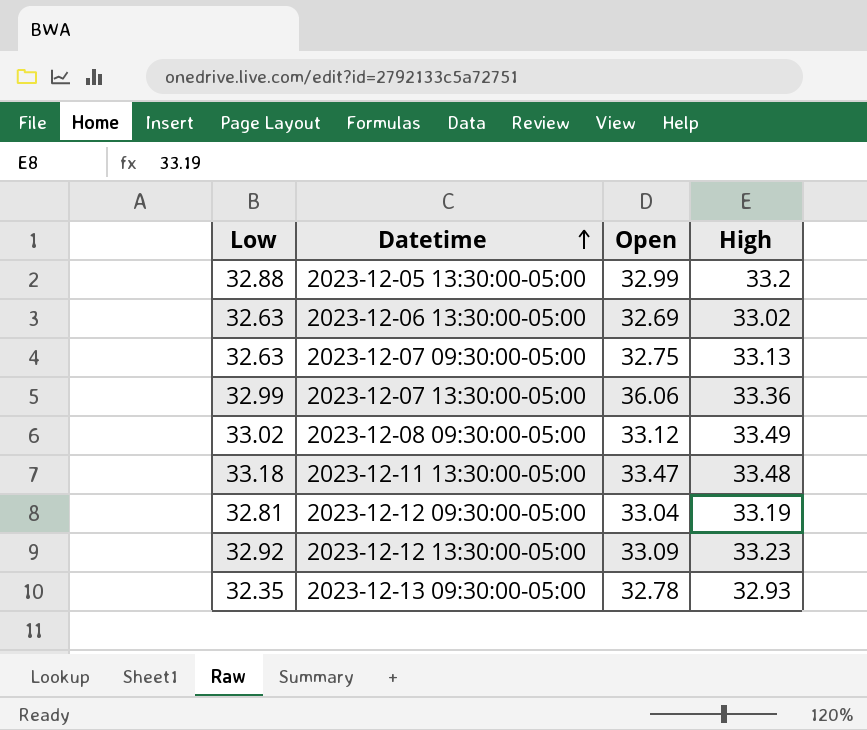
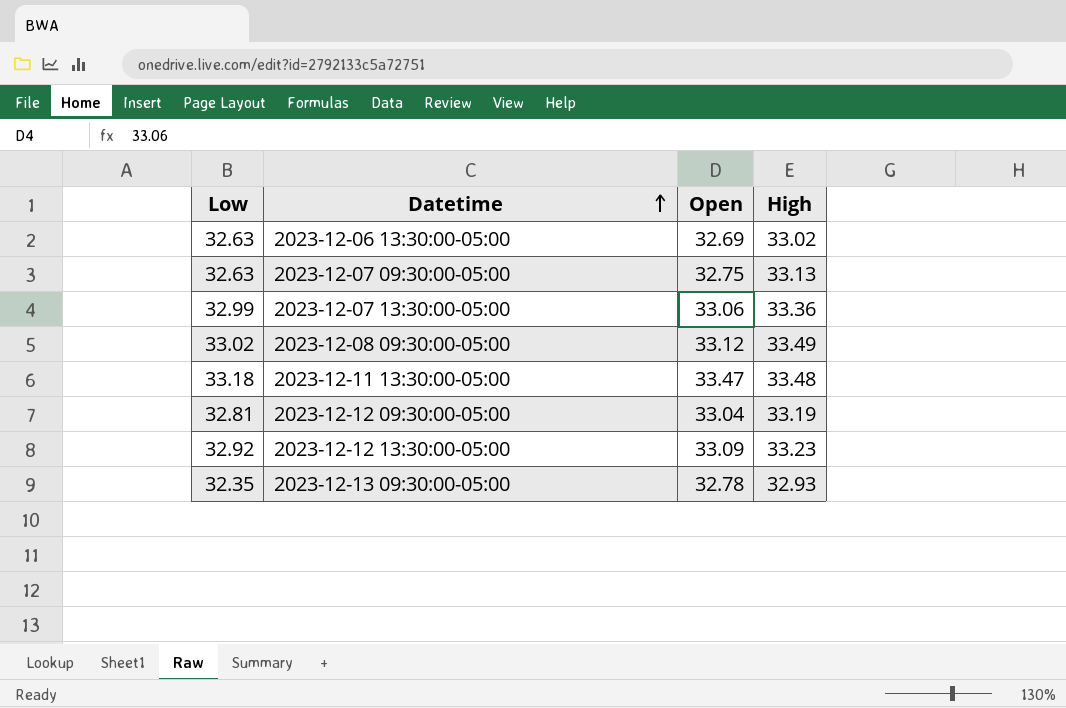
row 2023-12-05 13:30:00-05:00: 32.88 | 32.99 | 33.2 -> none
2023-12-07 13:30:00-05:00 | Open: 36.06 -> 33.06

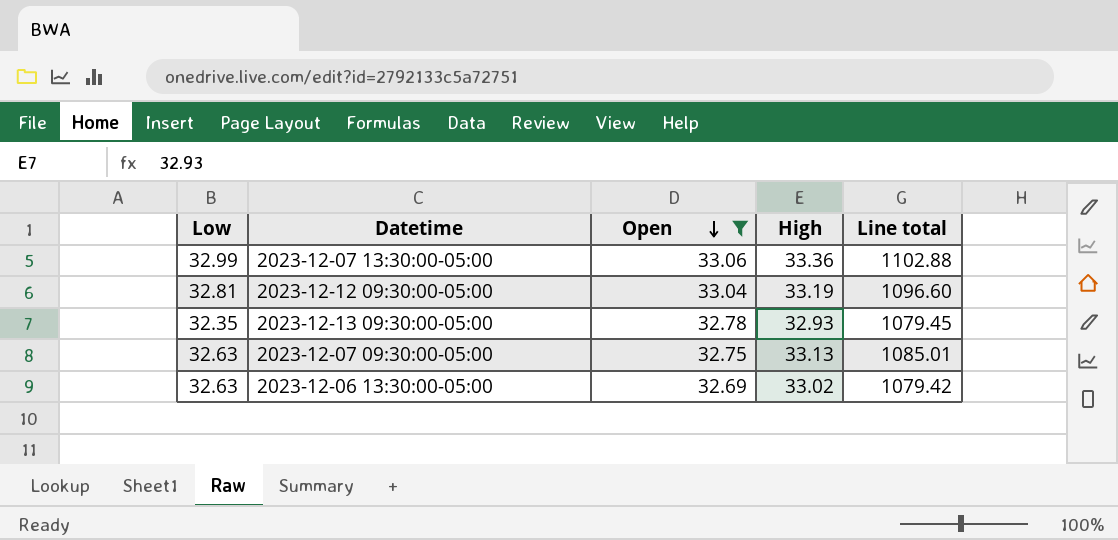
filter: none -> Open <= 33.06
row order: Datetime ascending -> Open descending
column Line total | formula: none -> [Open] * [High]

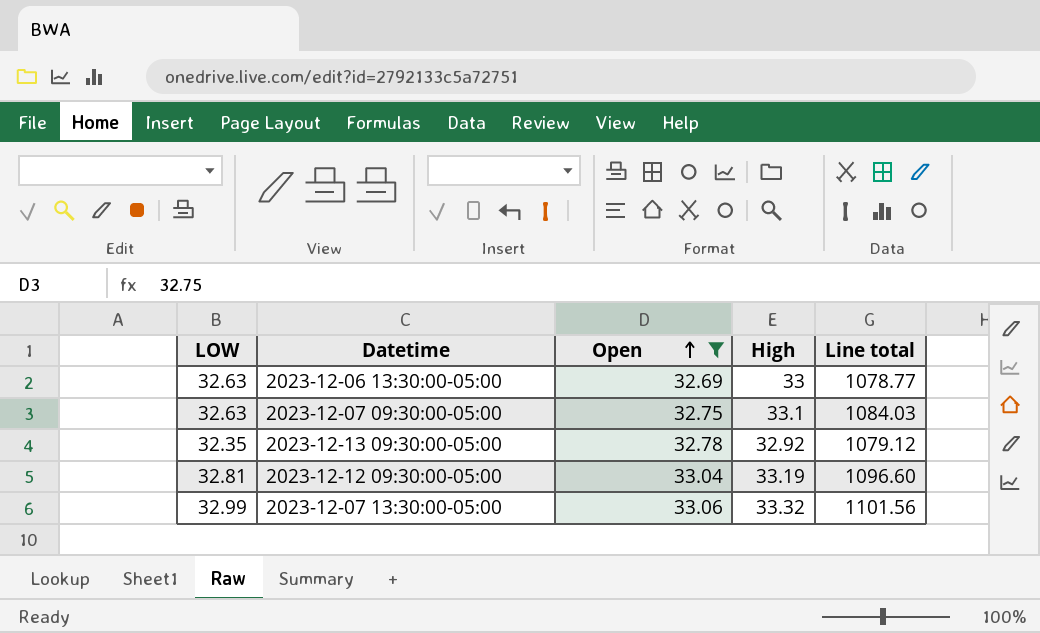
row order: Open descending -> Open ascending
column name: Low -> LOW
2023-12-06 13:30:00-05:00 | High: 33.02 -> 33
2023-12-06 13:30:00-05:00 | Line total: 1079.42 -> 1078.77
2023-12-07 09:30:00-05:00 | High: 33.13 -> 33.1
2023-12-07 09:30:00-05:00 | Line total: 1085.01 -> 1084.03
2023-12-13 09:30:00-05:00 | High: 32.93 -> 32.92
2023-12-13 09:30:00-05:00 | Line total: 1079.45 -> 1079.12
2023-12-07 13:30:00-05:00 | High: 33.36 -> 33.32
2023-12-07 13:30:00-05:00 | Line total: 1102.88 -> 1101.56

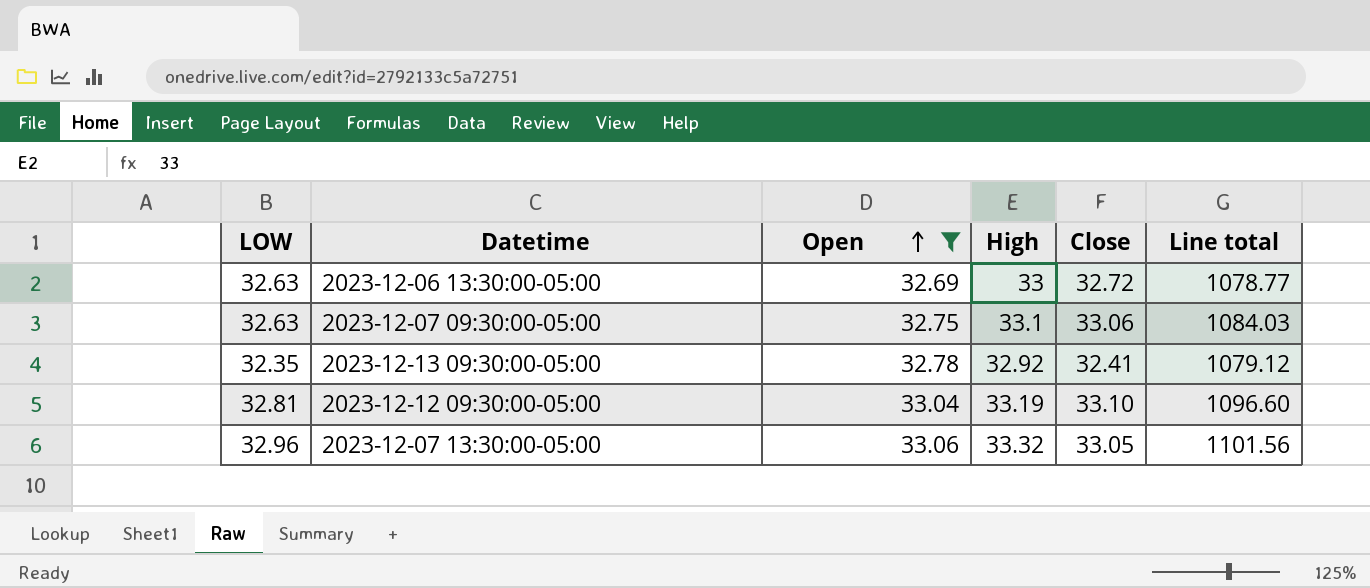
column Close | position: none -> 5
2023-12-07 13:30:00-05:00 | LOW: 32.99 -> 32.96

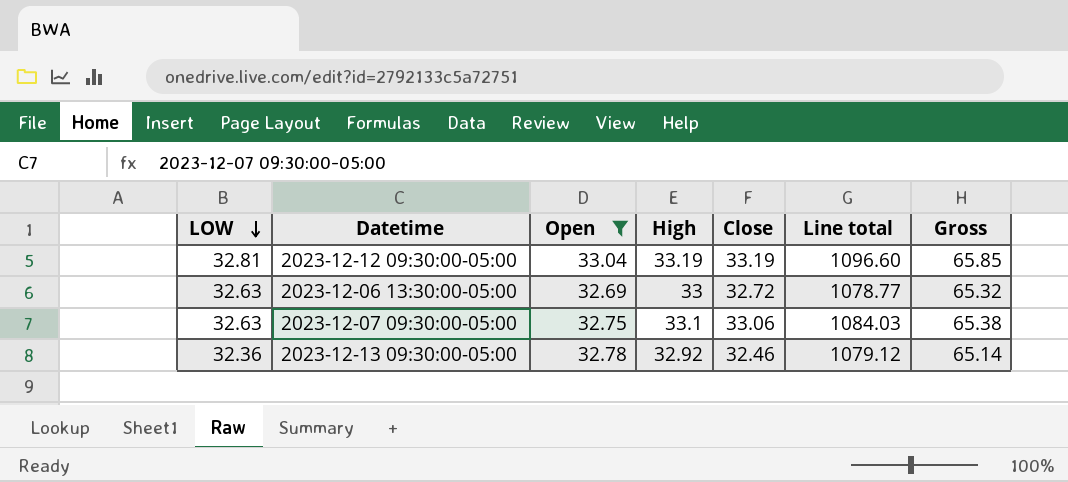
row order: Open ascending -> LOW descending
column Gross | formula: none -> [LOW] + [Open]
row 2023-12-07 13:30:00-05:00: 32.96 | 33.06 | 33.32 | 33.05 | 1101.56 -> none
2023-12-12 09:30:00-05:00 | Close: 33.10 -> 33.19
2023-12-13 09:30:00-05:00 | LOW: 32.35 -> 32.36
2023-12-13 09:30:00-05:00 | Close: 32.41 -> 32.46

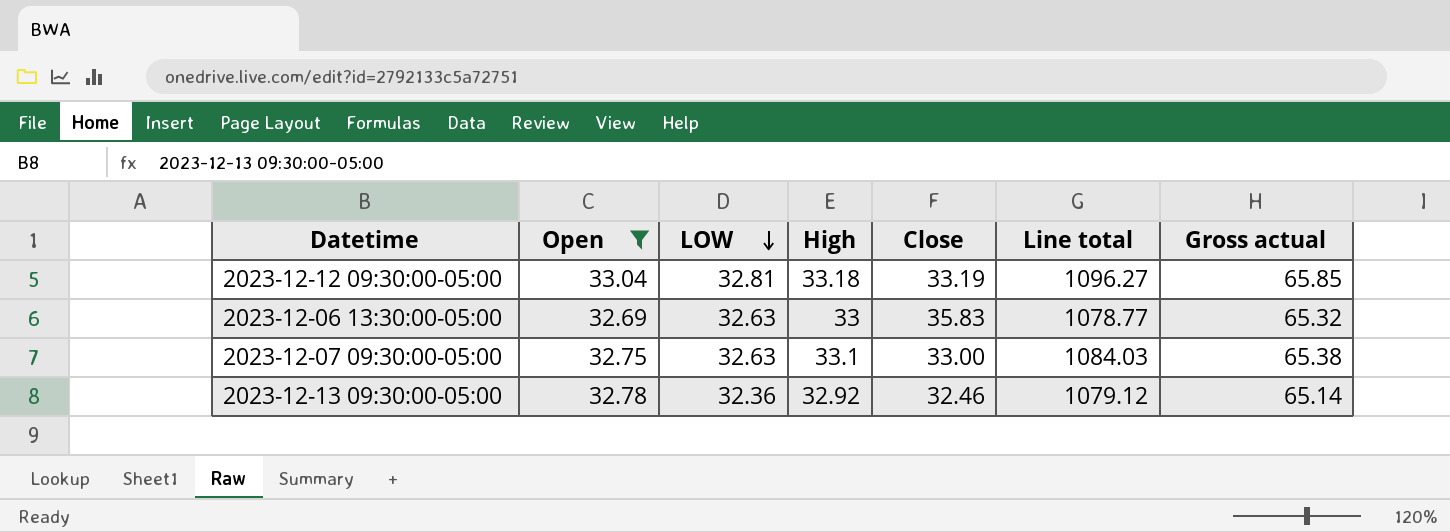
column LOW | position: 1 -> 3
column name: Gross -> Gross actual
2023-12-12 09:30:00-05:00 | High: 33.19 -> 33.18
2023-12-12 09:30:00-05:00 | Line total: 1096.60 -> 1096.27
2023-12-06 13:30:00-05:00 | Close: 32.72 -> 35.83
2023-12-07 09:30:00-05:00 | Close: 33.06 -> 33.00

